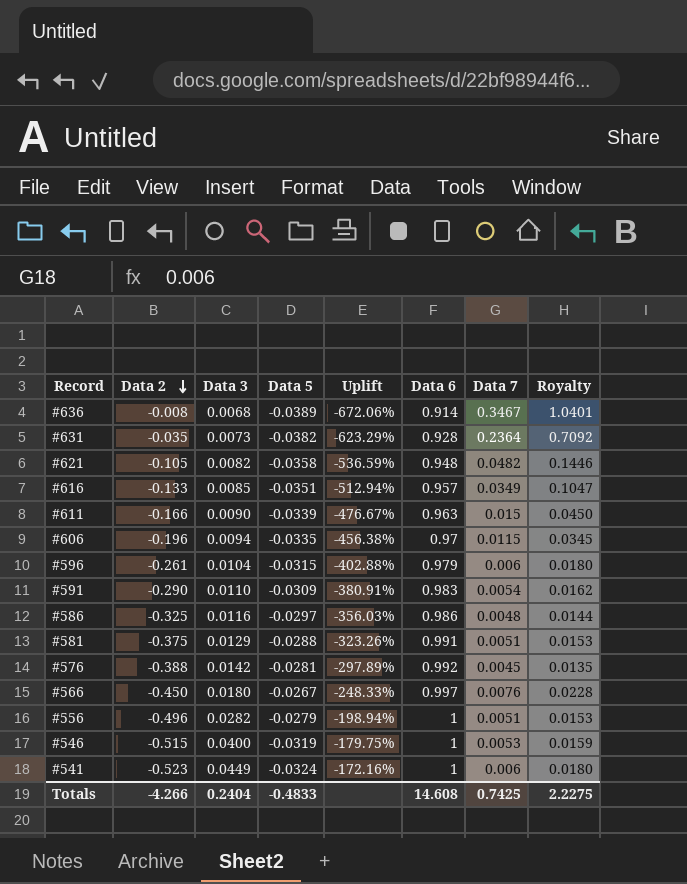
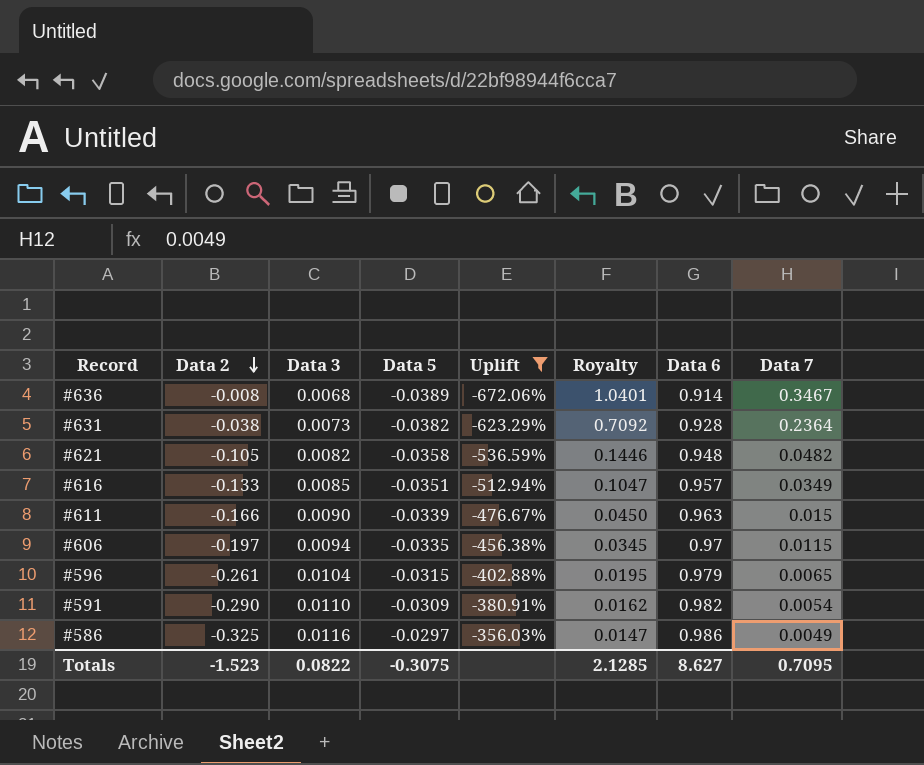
filter: none -> Uplift <= -356.03%
column Royalty | position: 8 -> 6
#631 | Data 2: -0.035 -> -0.038
#606 | Data 2: -0.196 -> -0.197
#596 | Royalty: 0.0180 -> 0.0195
#596 | Data 7: 0.006 -> 0.0065
#591 | Data 6: 0.983 -> 0.982
#586 | Royalty: 0.0144 -> 0.0147
#586 | Data 7: 0.0048 -> 0.0049
Totals | Data 2: -4.266 -> -1.523
Totals | Data 3: 0.2404 -> 0.0822
Totals | Data 5: -0.4833 -> -0.3075
Totals | Royalty: 2.2275 -> 2.1285
Totals | Data 6: 14.608 -> 8.627
Totals | Data 7: 0.7425 -> 0.7095

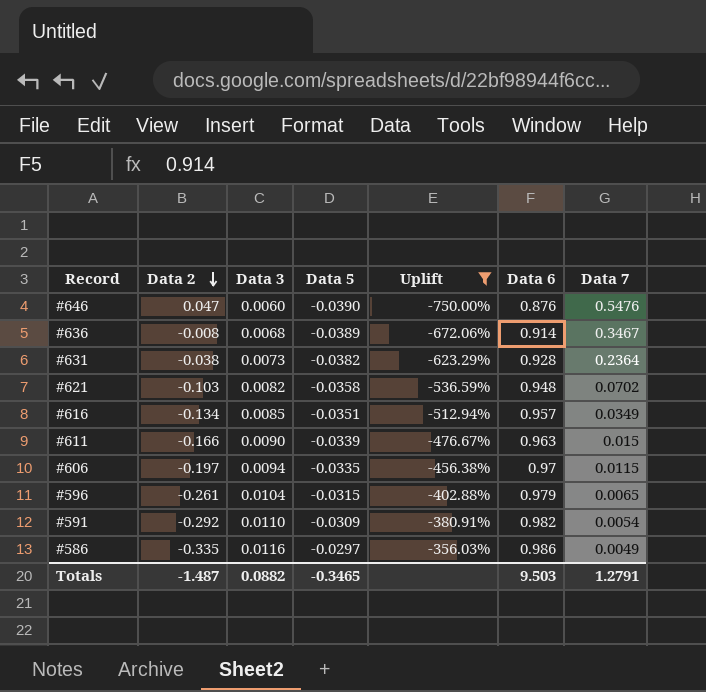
column Royalty | formula: [Data 7] * 3 -> none
row #646: none -> 0.047 | 0.0060 | -0.0390 | -750.00% | 0.876 | 0.5476
#621 | Data 2: -0.105 -> -0.103
#621 | Data 7: 0.0482 -> 0.0702
#616 | Data 2: -0.133 -> -0.134
#591 | Data 2: -0.290 -> -0.292
#586 | Data 2: -0.325 -> -0.335
Totals | Data 2: -1.523 -> -1.487
Totals | Data 3: 0.0822 -> 0.0882
Totals | Data 5: -0.3075 -> -0.3465
Totals | Data 6: 8.627 -> 9.503
Totals | Data 7: 0.7095 -> 1.2791

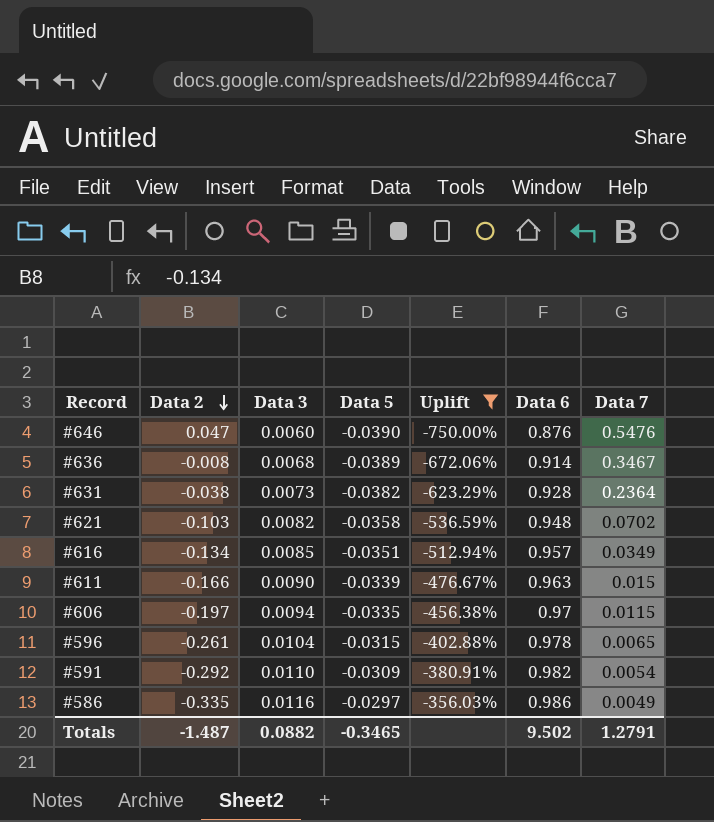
#596 | Data 6: 0.979 -> 0.978
Totals | Data 6: 9.503 -> 9.502

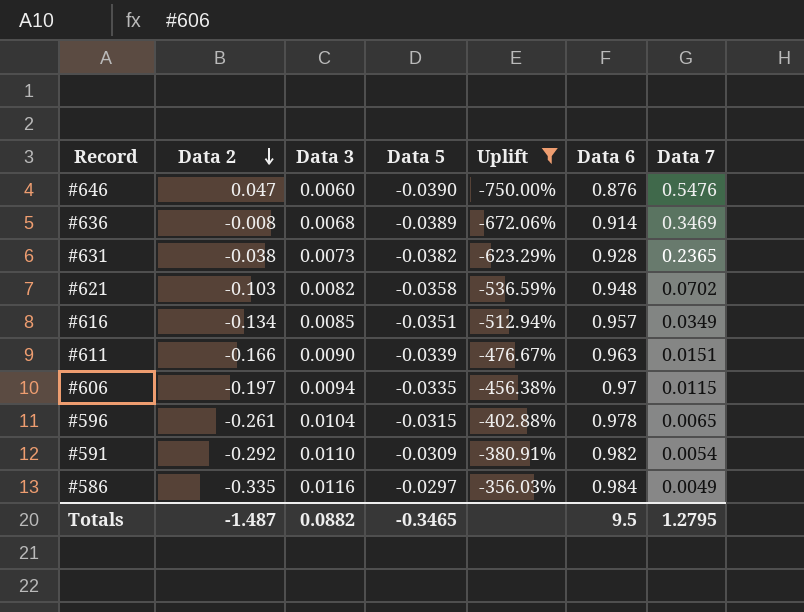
#636 | Data 7: 0.3467 -> 0.3469
#631 | Data 7: 0.2364 -> 0.2365
#611 | Data 7: 0.015 -> 0.0151
#586 | Data 6: 0.986 -> 0.984
Totals | Data 6: 9.502 -> 9.5
Totals | Data 7: 1.2791 -> 1.2795

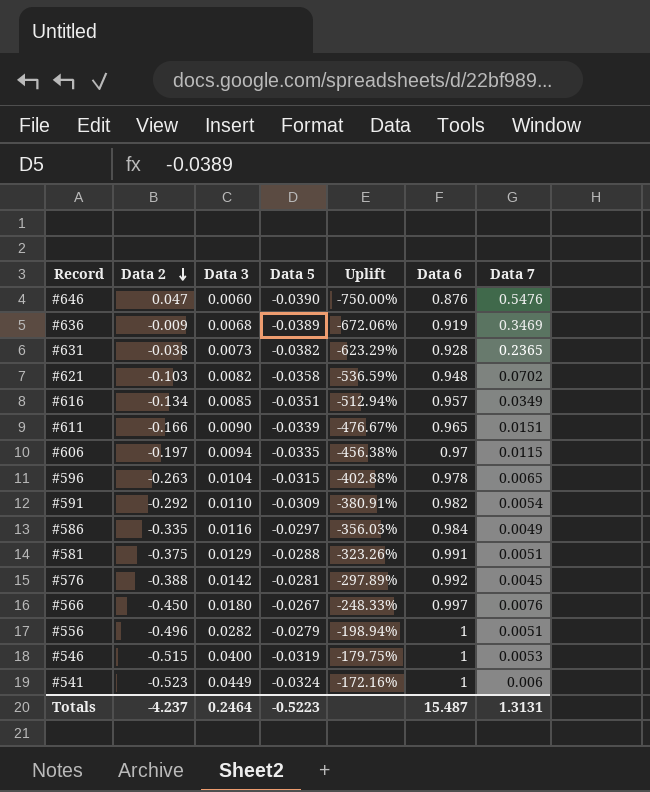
filter: Uplift <= -356.03% -> none
#636 | Data 2: -0.008 -> -0.009
#636 | Data 6: 0.914 -> 0.919
#611 | Data 6: 0.963 -> 0.965
#596 | Data 2: -0.261 -> -0.263
Totals | Data 2: -1.487 -> -4.237
Totals | Data 3: 0.0882 -> 0.2464
Totals | Data 5: -0.3465 -> -0.5223
Totals | Data 6: 9.5 -> 15.487
Totals | Data 7: 1.2795 -> 1.3131

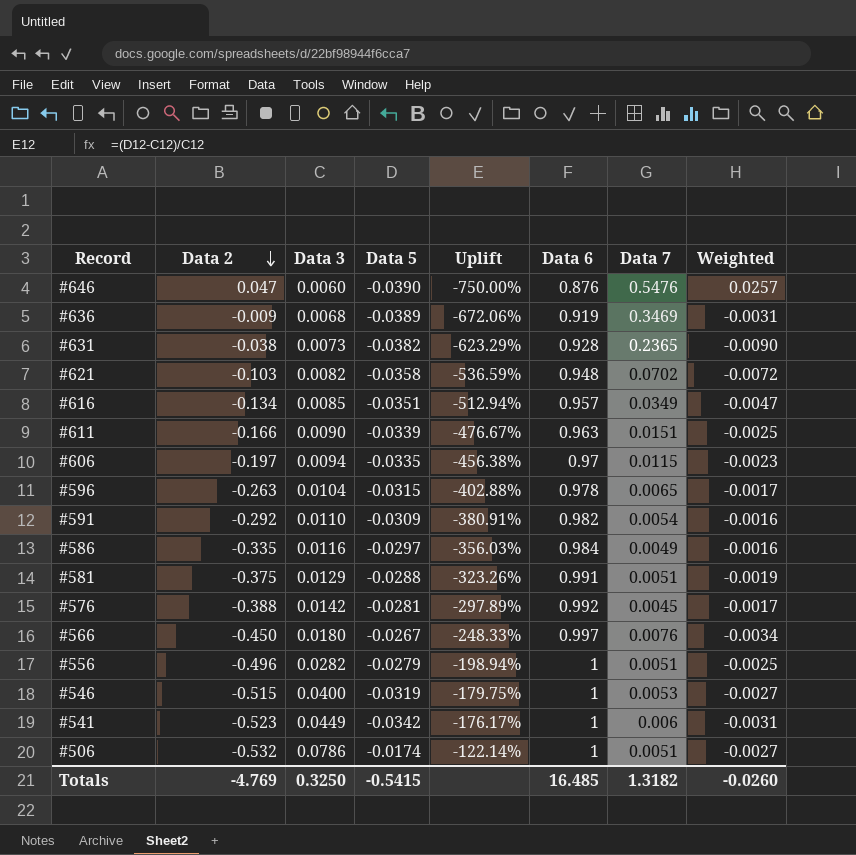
column Weighted | formula: none -> [Data 2] * [Data 7]
#611 | Data 6: 0.965 -> 0.963
#541 | Data 5: -0.0324 -> -0.0342
#541 | Uplift: -172.16% -> -176.17%
row #506: none -> -0.532 | 0.0786 | -0.0174 | -122.14% | 1 | 0.0051 | -0.0027
Totals | Data 2: -4.237 -> -4.769
Totals | Data 3: 0.2464 -> 0.3250
Totals | Data 5: -0.5223 -> -0.5415
Totals | Data 6: 15.487 -> 16.485
Totals | Data 7: 1.3131 -> 1.3182

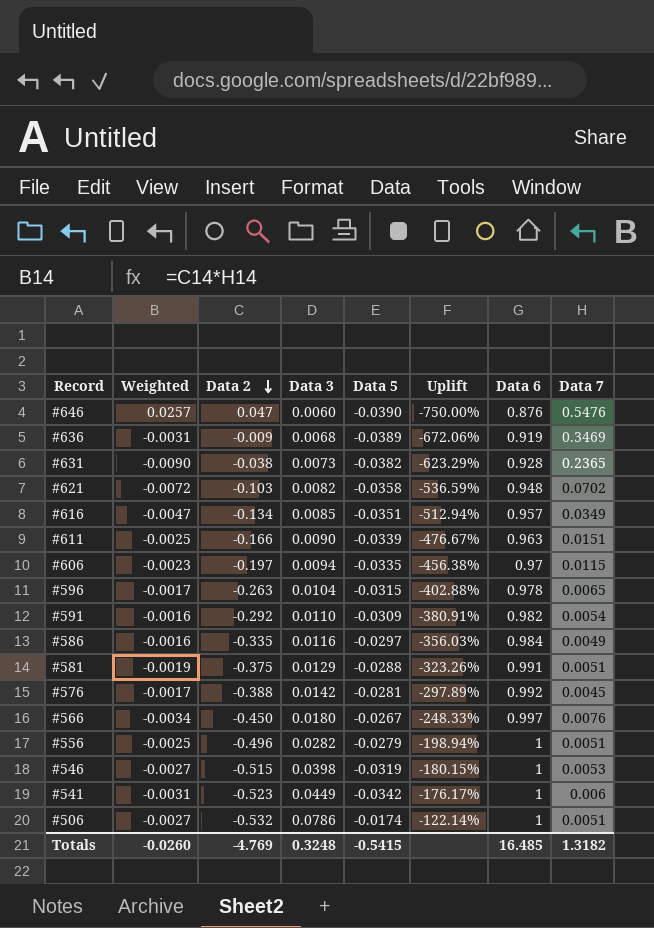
column Weighted | position: 8 -> 2
#546 | Data 3: 0.0400 -> 0.0398
#546 | Uplift: -179.75% -> -180.15%
Totals | Data 3: 0.3250 -> 0.3248

